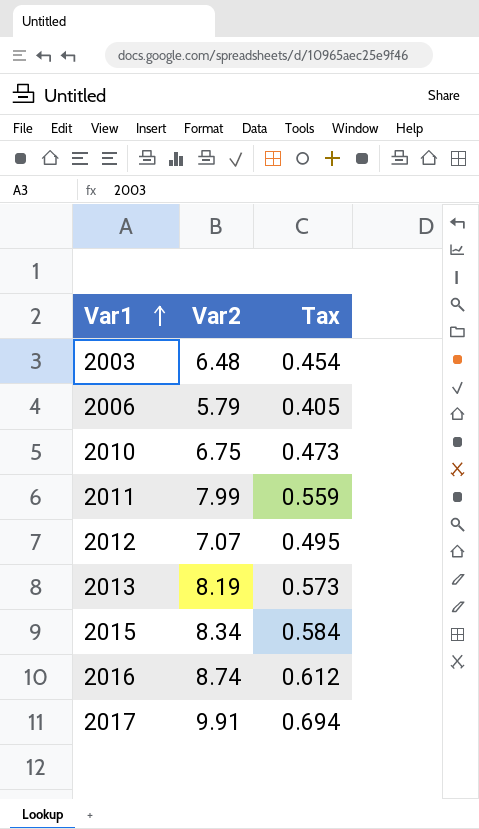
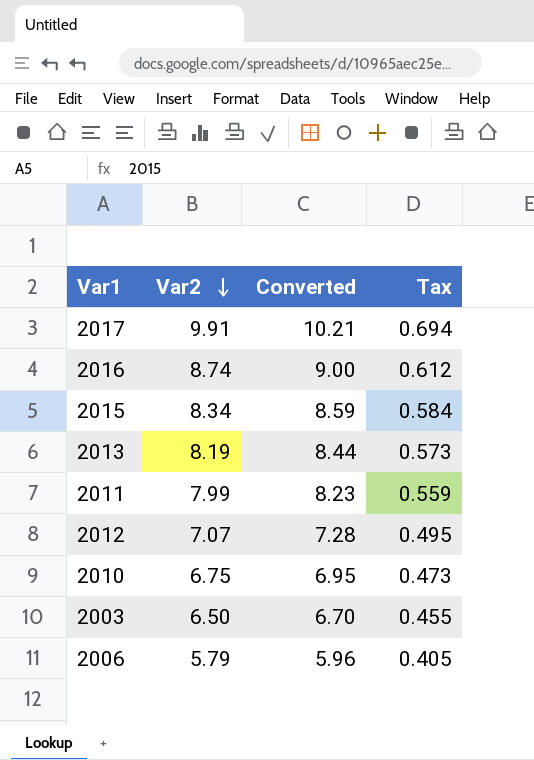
row order: Var1 ascending -> Var2 descending
column Converted | formula: none -> [Var2] * 1.03
2003 | Var2: 6.48 -> 6.50
2003 | Tax: 0.454 -> 0.455

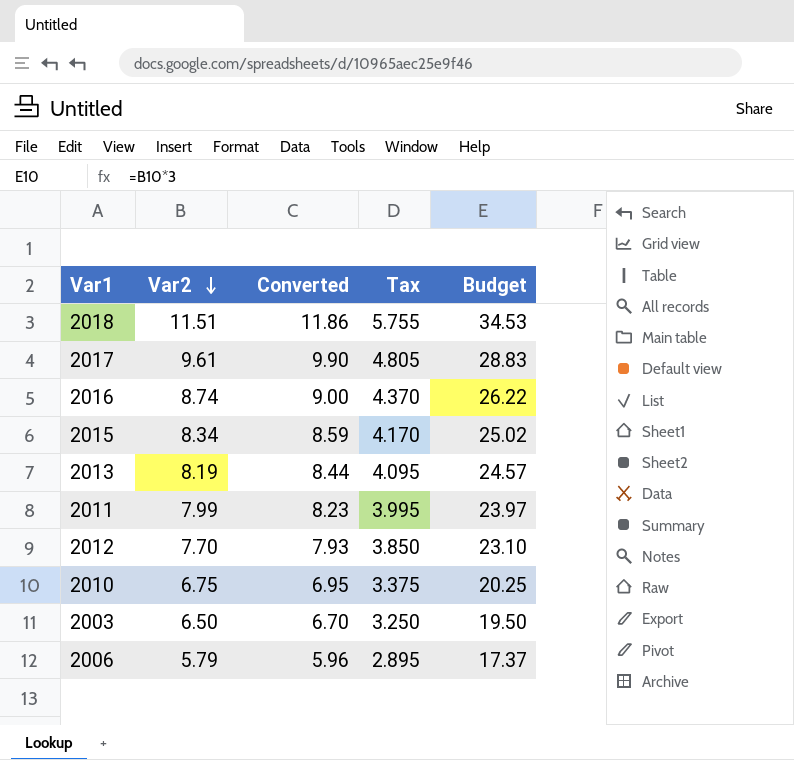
column Tax | formula: [Var2] * 0.07 -> [Var2] * 0.5
column Budget | formula: none -> [Var2] * 3
row 2018: none -> 11.51 | 11.86 | 5.755 | 34.53
2017 | Var2: 9.91 -> 9.61
2017 | Converted: 10.21 -> 9.90
2012 | Var2: 7.07 -> 7.70
2012 | Converted: 7.28 -> 7.93

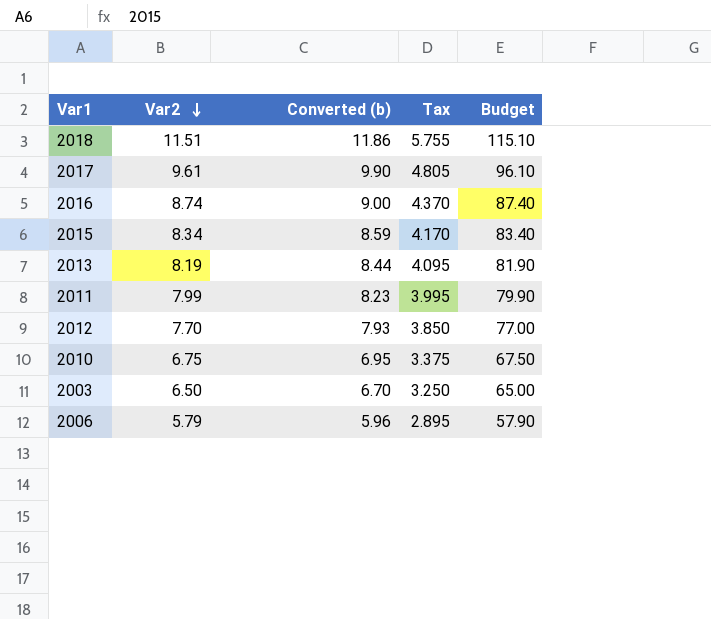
column name: Converted -> Converted (b)
column Budget | formula: [Var2] * 3 -> [Var2] * 10

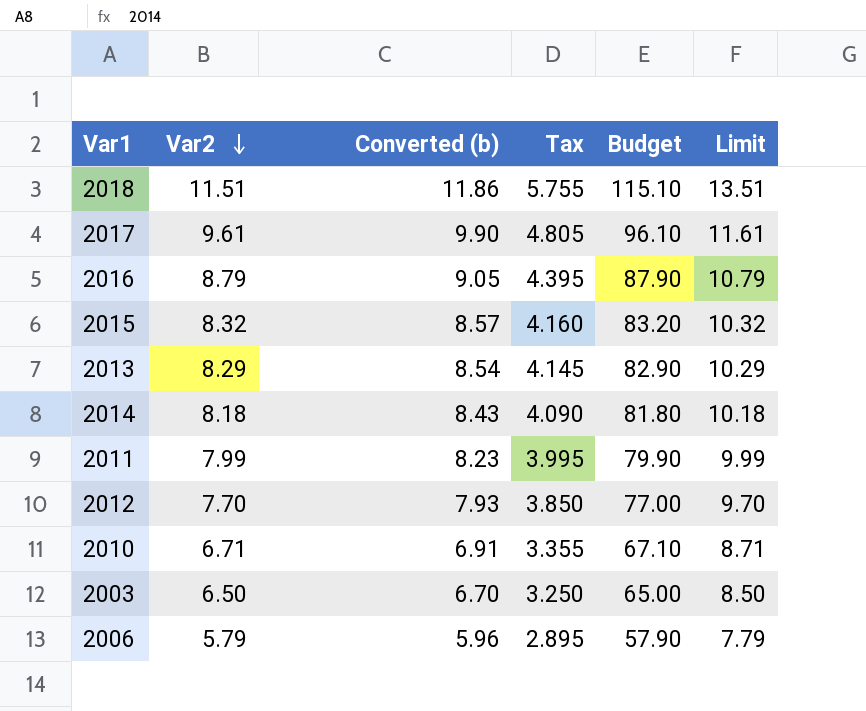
column Limit | formula: none -> [Var2] + 2
2016 | Var2: 8.74 -> 8.79
2016 | Converted (b): 9.00 -> 9.05
2016 | Tax: 4.370 -> 4.395
2016 | Budget: 87.40 -> 87.90
2015 | Var2: 8.34 -> 8.32
2015 | Converted (b): 8.59 -> 8.57
2015 | Tax: 4.170 -> 4.160
2015 | Budget: 83.40 -> 83.20
2013 | Var2: 8.19 -> 8.29
2013 | Converted (b): 8.44 -> 8.54
2013 | Tax: 4.095 -> 4.145
2013 | Budget: 81.90 -> 82.90
row 2014: none -> 8.18 | 8.43 | 4.090 | 81.80 | 10.18
2010 | Var2: 6.75 -> 6.71
2010 | Converted (b): 6.95 -> 6.91
2010 | Tax: 3.375 -> 3.355
2010 | Budget: 67.50 -> 67.10

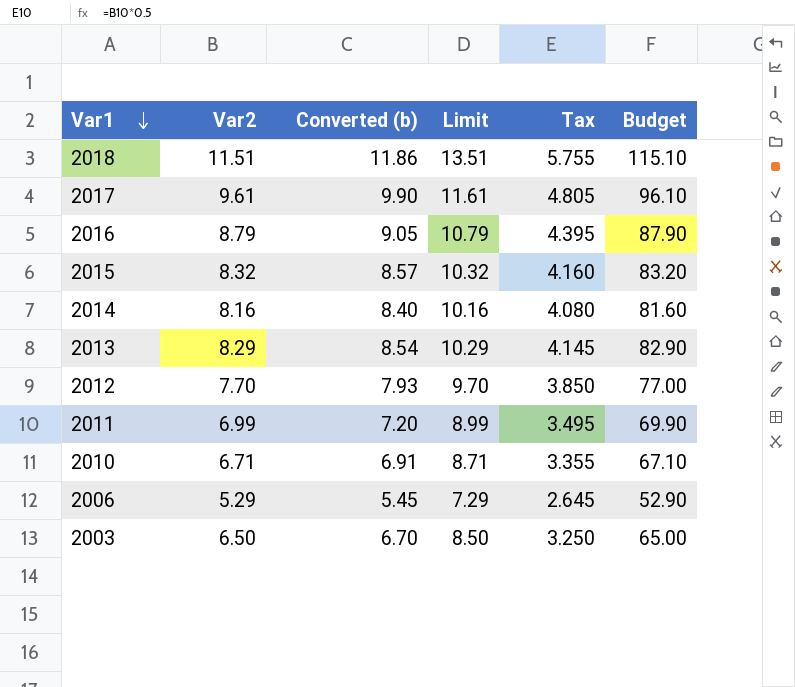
row order: Var2 descending -> Var1 descending
column Limit | position: 6 -> 4
2014 | Var2: 8.18 -> 8.16
2014 | Converted (b): 8.43 -> 8.40
2014 | Limit: 10.18 -> 10.16
2014 | Tax: 4.090 -> 4.080
2014 | Budget: 81.80 -> 81.60
2011 | Var2: 7.99 -> 6.99
2011 | Converted (b): 8.23 -> 7.20
2011 | Limit: 9.99 -> 8.99
2011 | Tax: 3.995 -> 3.495
2011 | Budget: 79.90 -> 69.90
2006 | Var2: 5.79 -> 5.29
2006 | Converted (b): 5.96 -> 5.45
2006 | Limit: 7.79 -> 7.29
2006 | Tax: 2.895 -> 2.645
2006 | Budget: 57.90 -> 52.90

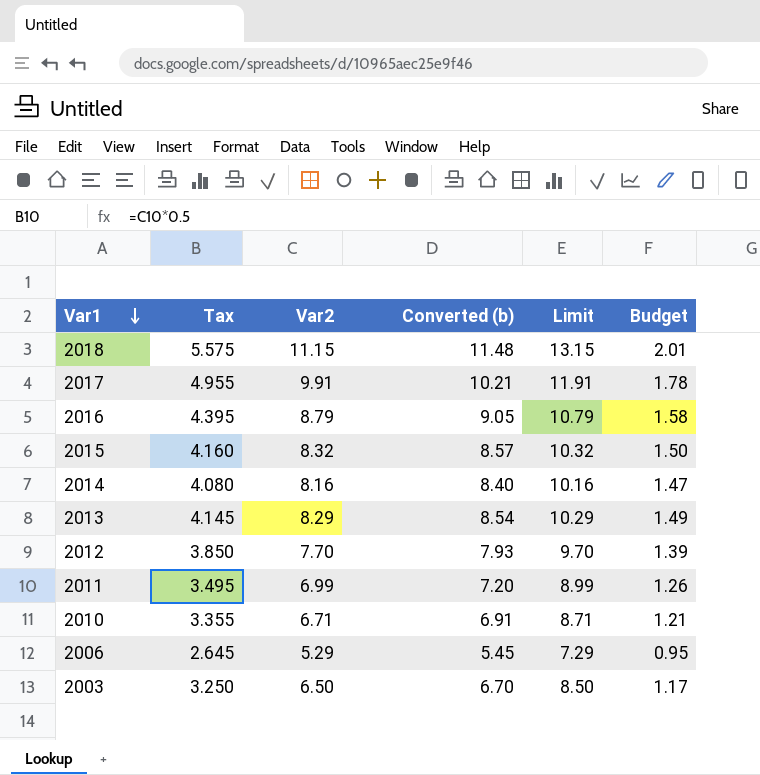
column Tax | position: 5 -> 2
column Budget | formula: [Var2] * 10 -> [Var2] * 0.18
2018 | Tax: 5.755 -> 5.575
2018 | Var2: 11.51 -> 11.15
2018 | Converted (b): 11.86 -> 11.48
2018 | Limit: 13.51 -> 13.15
2017 | Tax: 4.805 -> 4.955
2017 | Var2: 9.61 -> 9.91
2017 | Converted (b): 9.90 -> 10.21
2017 | Limit: 11.61 -> 11.91

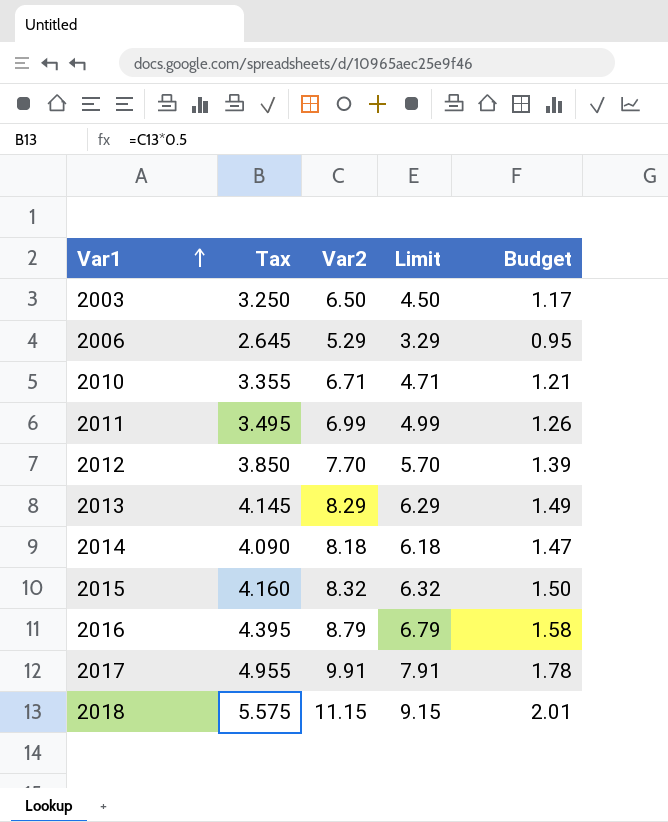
row order: Var1 descending -> Var1 ascending
column Converted (b) | formula: [Var2] * 1.03 -> none
column Limit | formula: [Var2] + 2 -> [Var2] - 2
2014 | Tax: 4.080 -> 4.090
2014 | Var2: 8.16 -> 8.18

